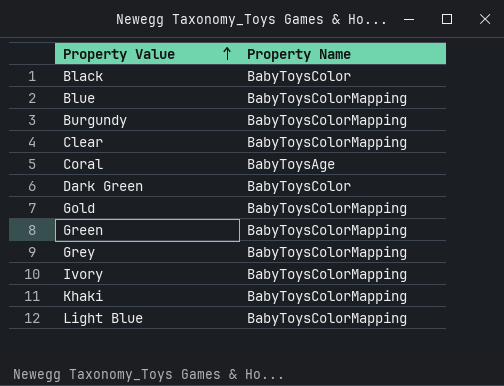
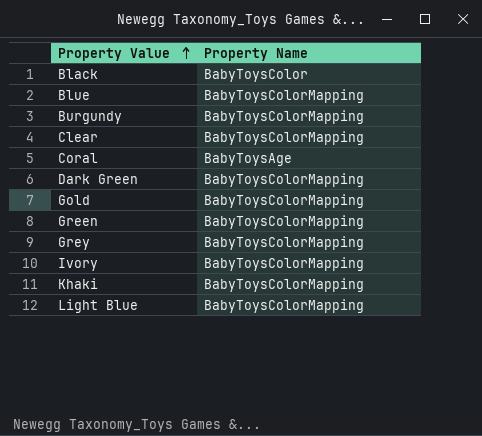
Dark Green | Property Name: BabyToysColor -> BabyToysColorMapping

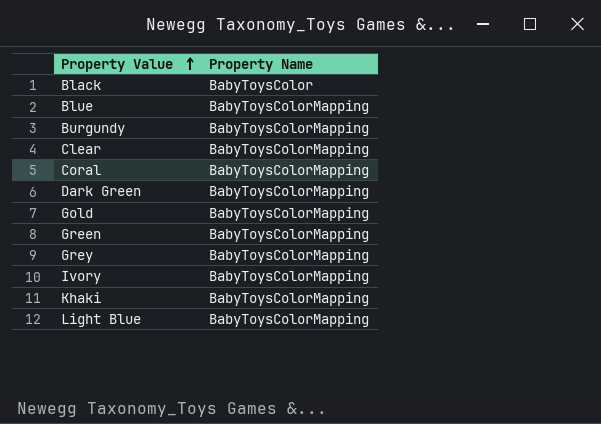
Coral | Property Name: BabyToysAge -> BabyToysColorMapping

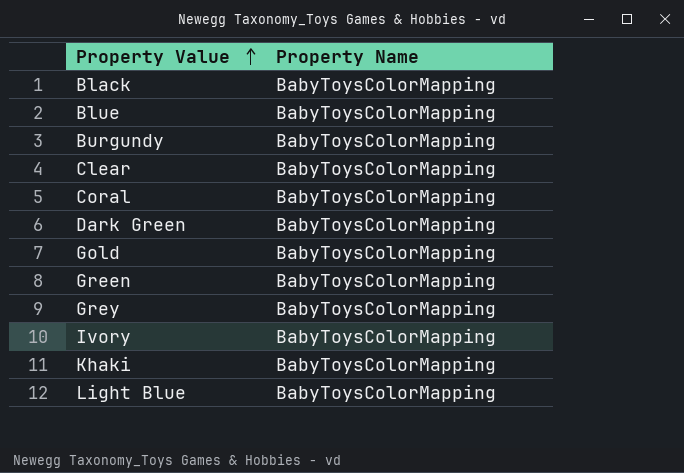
Black | Property Name: BabyToysColor -> BabyToysColorMapping

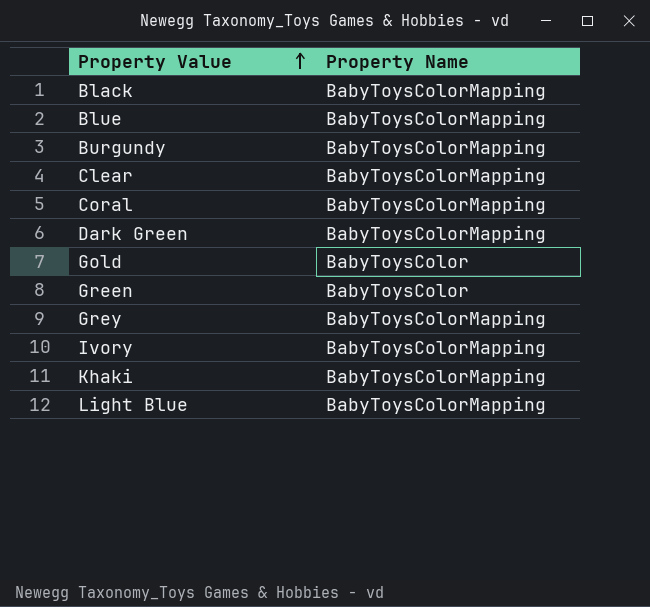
Gold | Property Name: BabyToysColorMapping -> BabyToysColor
Green | Property Name: BabyToysColorMapping -> BabyToysColor

